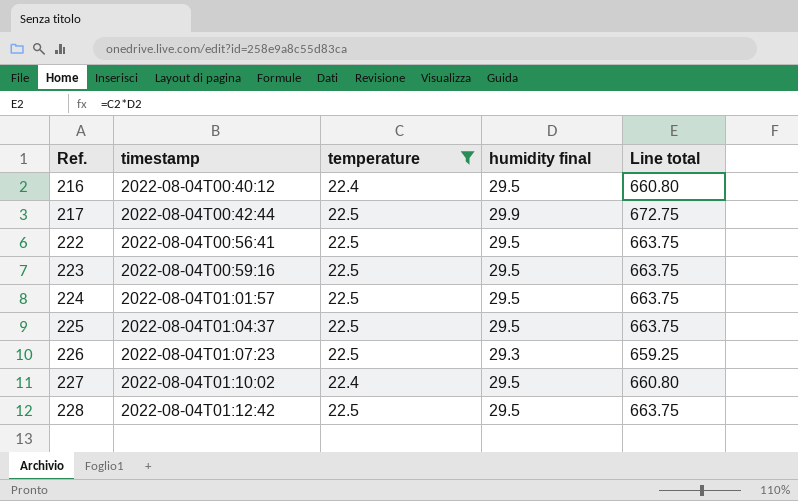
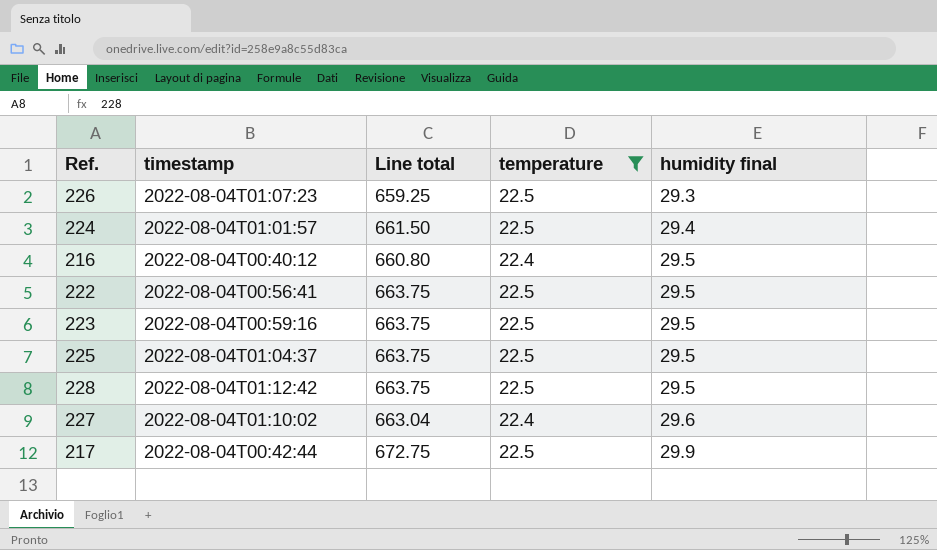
row order: Ref. ascending -> humidity final ascending
column Line total | position: 5 -> 3
224 | Line total: 663.75 -> 661.50
224 | humidity final: 29.5 -> 29.4
227 | Line total: 660.80 -> 663.04
227 | humidity final: 29.5 -> 29.6

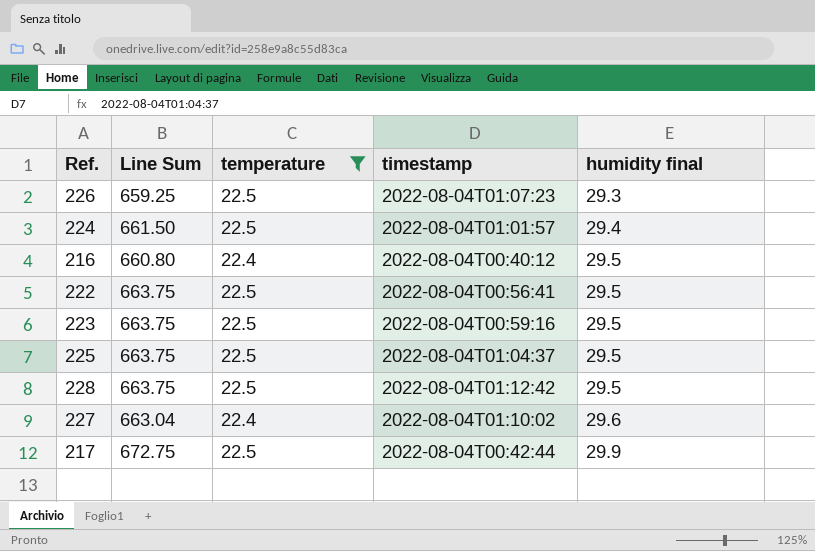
column name: Line total -> Line Sum
column timestamp | position: 2 -> 4

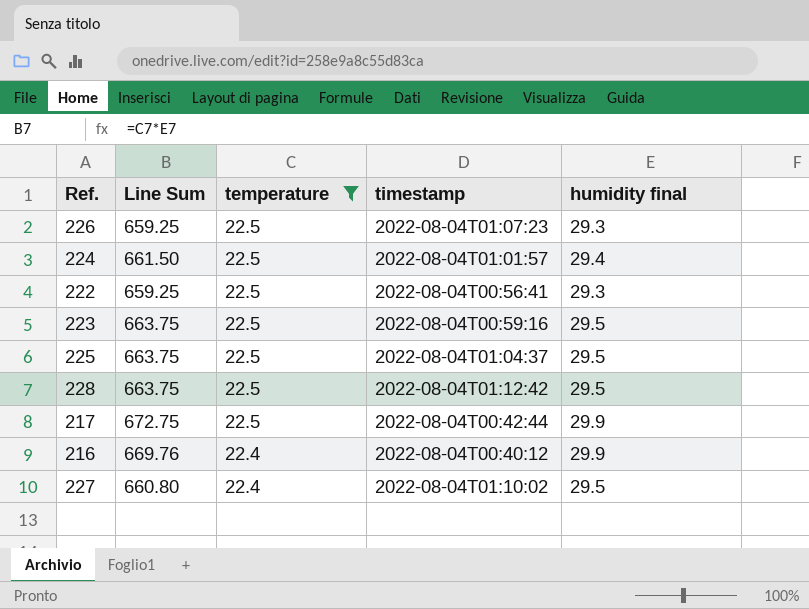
row order: humidity final ascending -> temperature descending
222 | Line Sum: 663.75 -> 659.25
222 | humidity final: 29.5 -> 29.3
216 | Line Sum: 660.80 -> 669.76
216 | humidity final: 29.5 -> 29.9
227 | Line Sum: 663.04 -> 660.80
227 | humidity final: 29.6 -> 29.5

